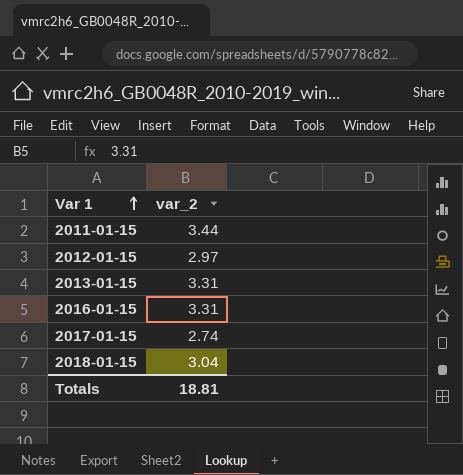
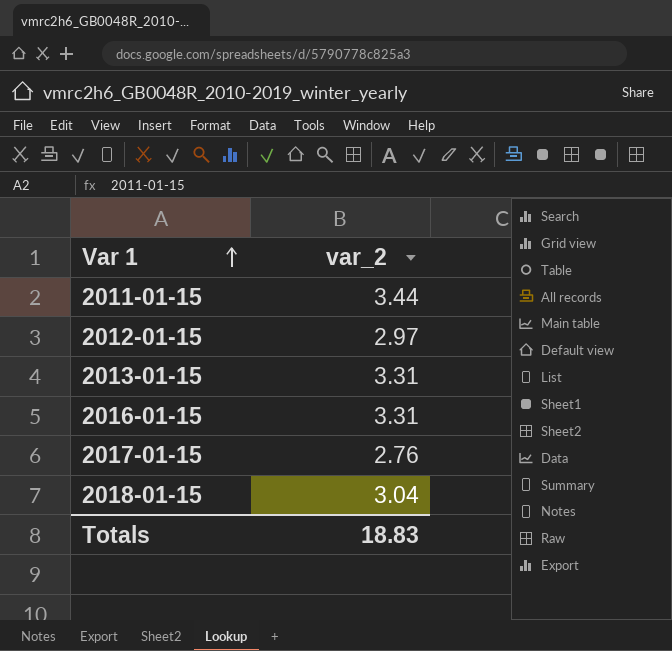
2017-01-15 | var_2: 2.74 -> 2.76
Totals | var_2: 18.81 -> 18.83

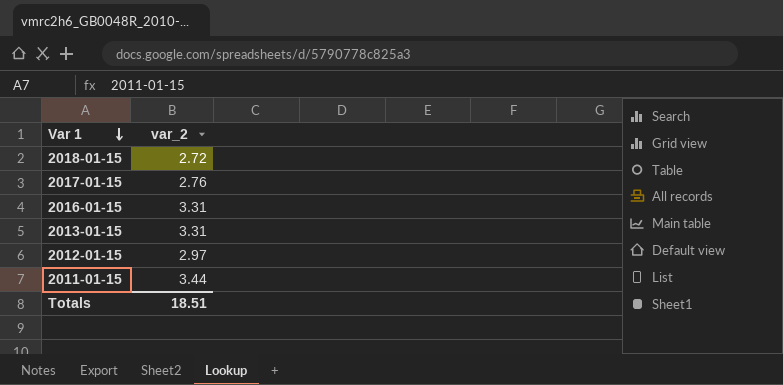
row order: Var 1 ascending -> Var 1 descending
2018-01-15 | var_2: 3.04 -> 2.72
Totals | var_2: 18.83 -> 18.51

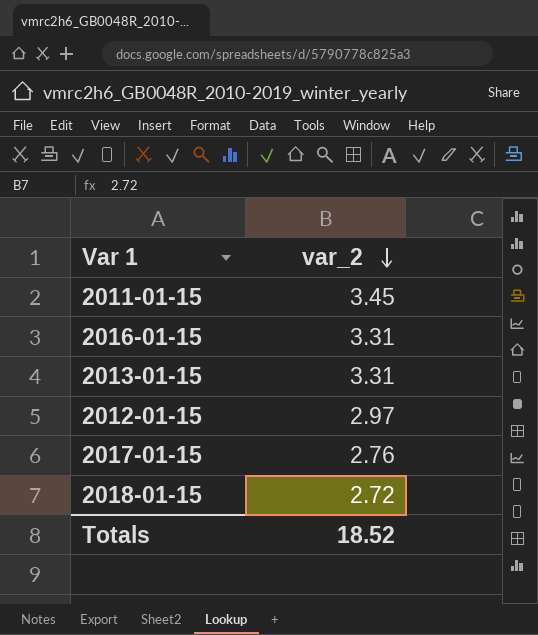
row order: Var 1 descending -> var_2 descending
2011-01-15 | var_2: 3.44 -> 3.45
Totals | var_2: 18.51 -> 18.52

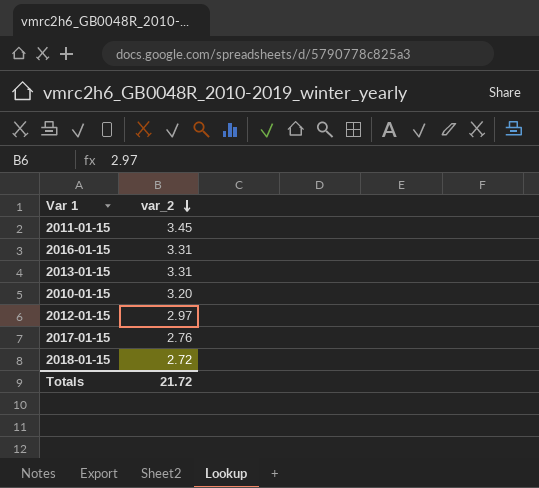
row 2010-01-15: none -> 3.20
Totals | var_2: 18.52 -> 21.72

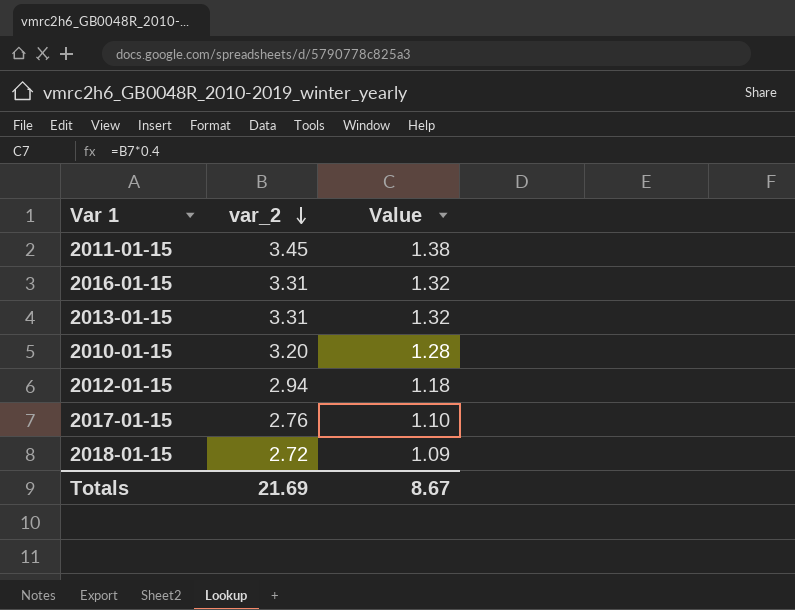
column Value | formula: none -> [var_2] * 0.4
2012-01-15 | var_2: 2.97 -> 2.94
Totals | var_2: 21.72 -> 21.69

